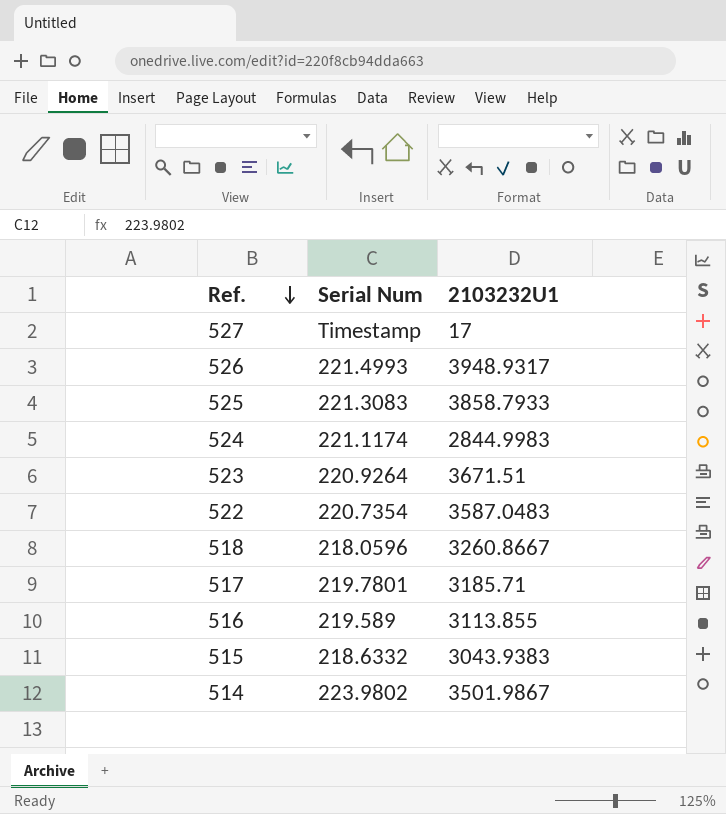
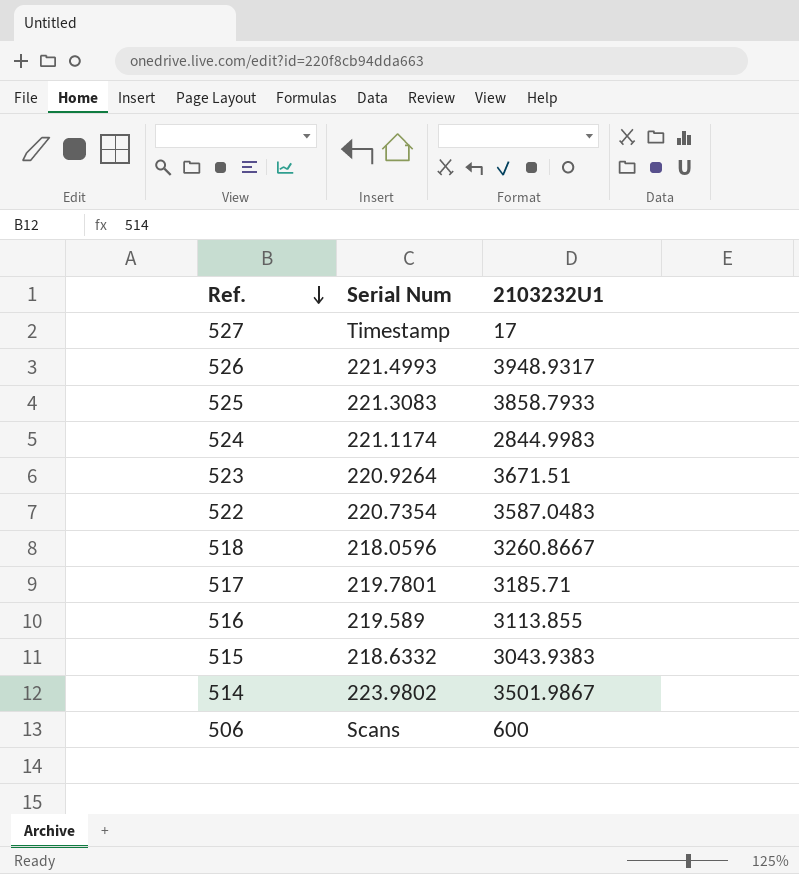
row 506: none -> Scans | 600

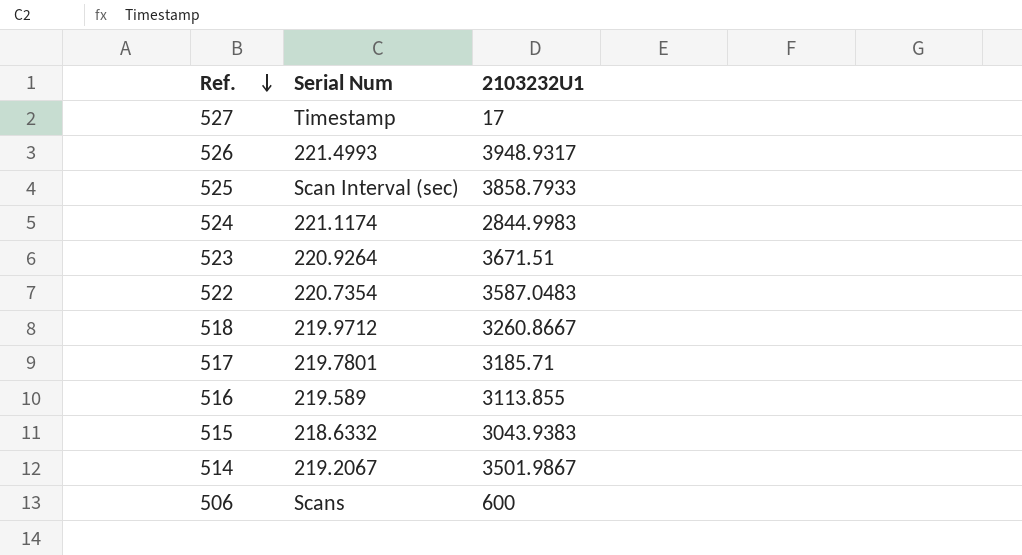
525 | Serial Num: 221.3083 -> Scan Interval (sec)
518 | Serial Num: 218.0596 -> 219.9712
514 | Serial Num: 223.9802 -> 219.2067

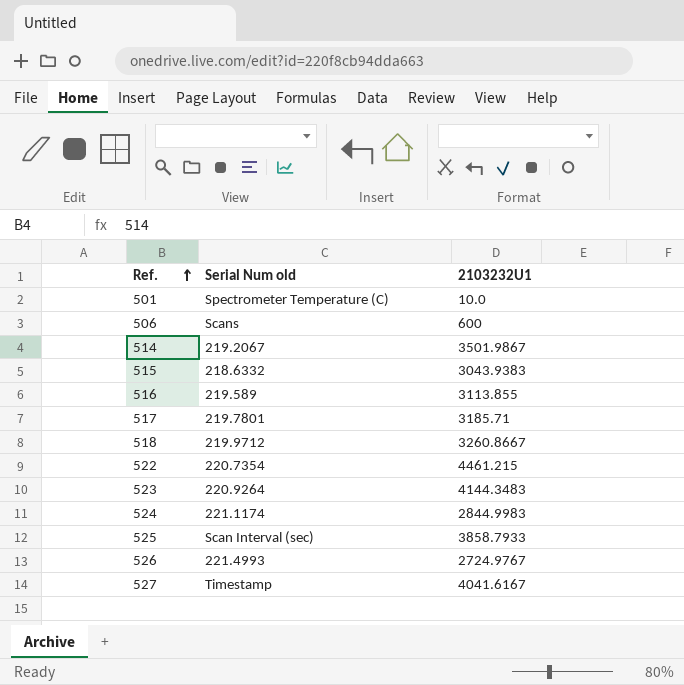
row order: Ref. descending -> Ref. ascending
column name: Serial Num -> Serial Num old
row 501: none -> Spectrometer Temperature (C) | 10.0
522 | 2103232U1: 3587.0483 -> 4461.215
523 | 2103232U1: 3671.51 -> 4144.3483
526 | 2103232U1: 3948.9317 -> 2724.9767
527 | 2103232U1: 17 -> 4041.6167

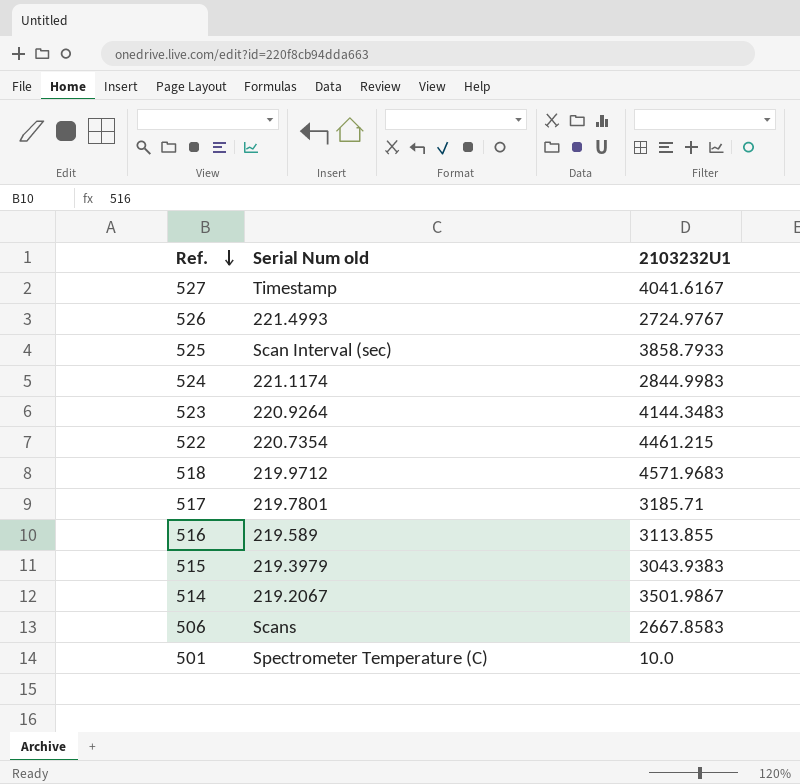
row order: Ref. ascending -> Ref. descending
518 | 2103232U1: 3260.8667 -> 4571.9683
515 | Serial Num old: 218.6332 -> 219.3979
506 | 2103232U1: 600 -> 2667.8583

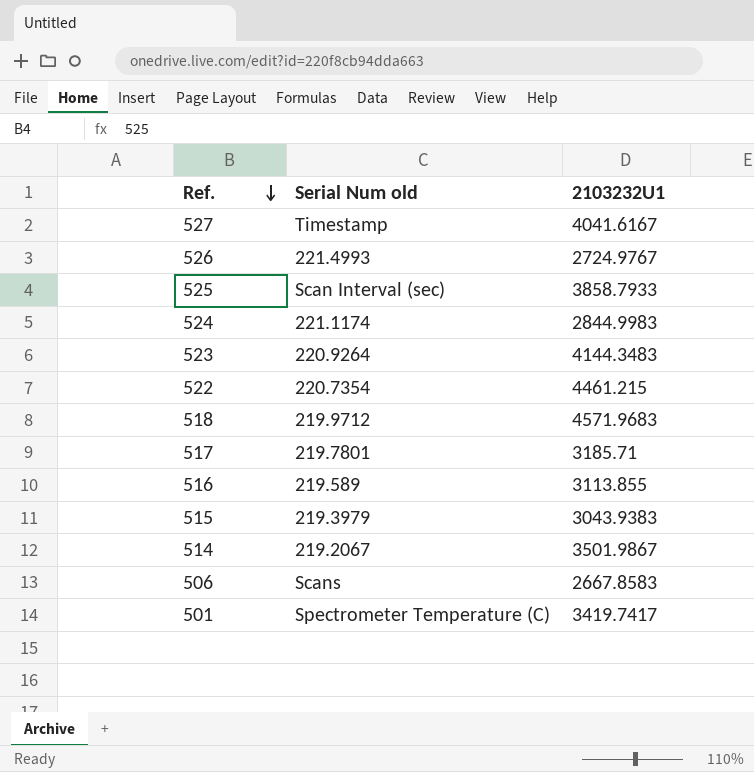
501 | 2103232U1: 10.0 -> 3419.7417

